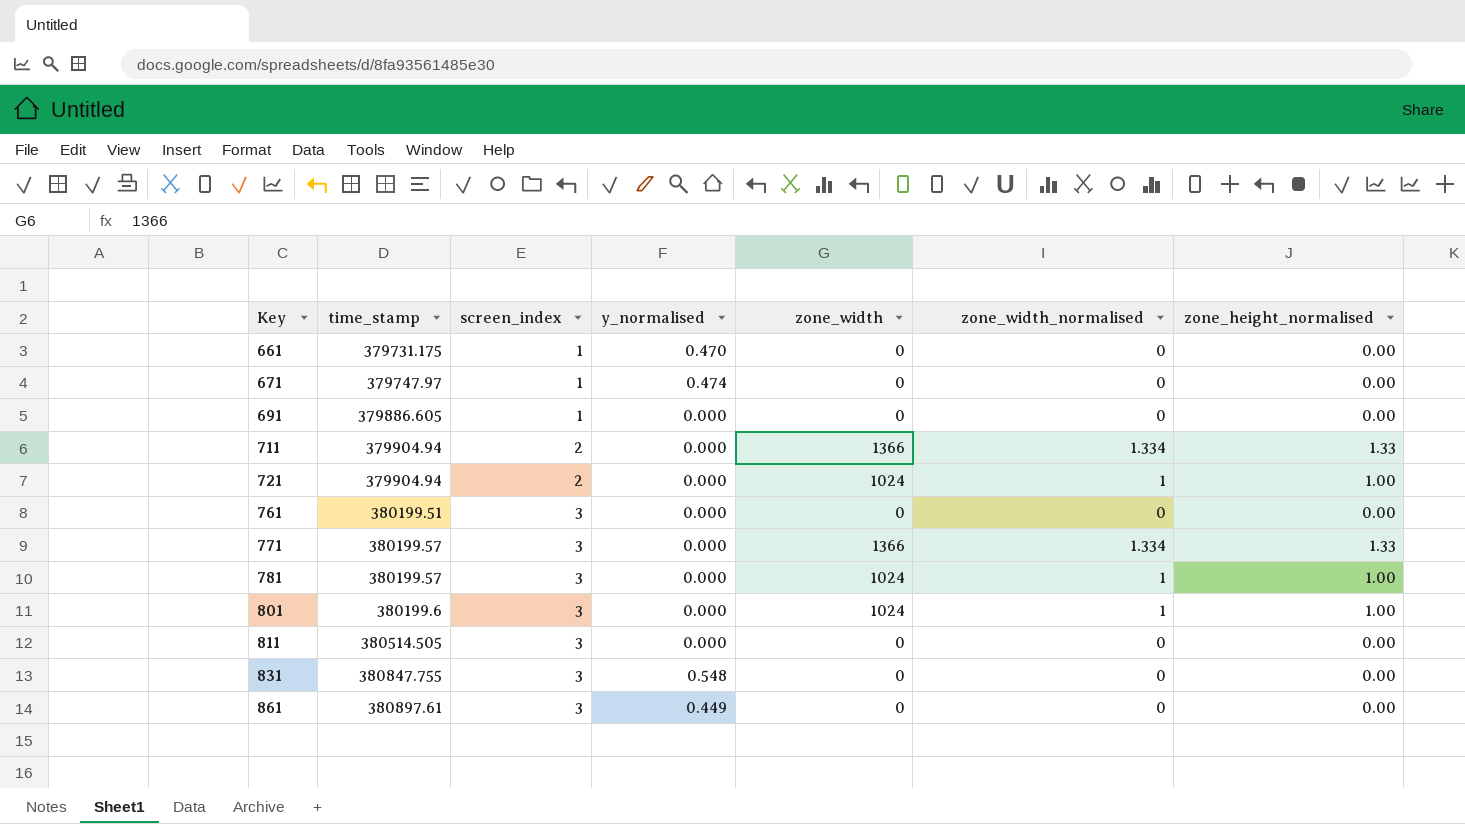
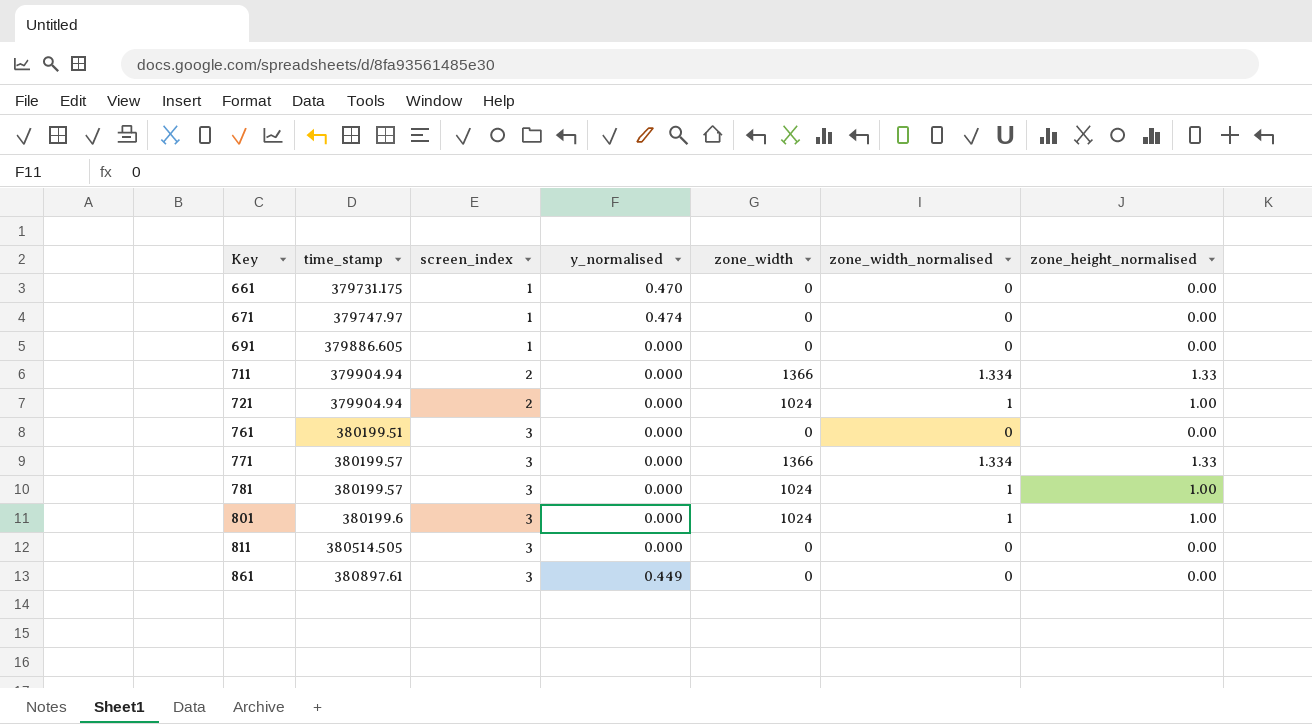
row 831: 380847.755 | 3 | 0.548 | 0 | 0 | 0.00 -> none

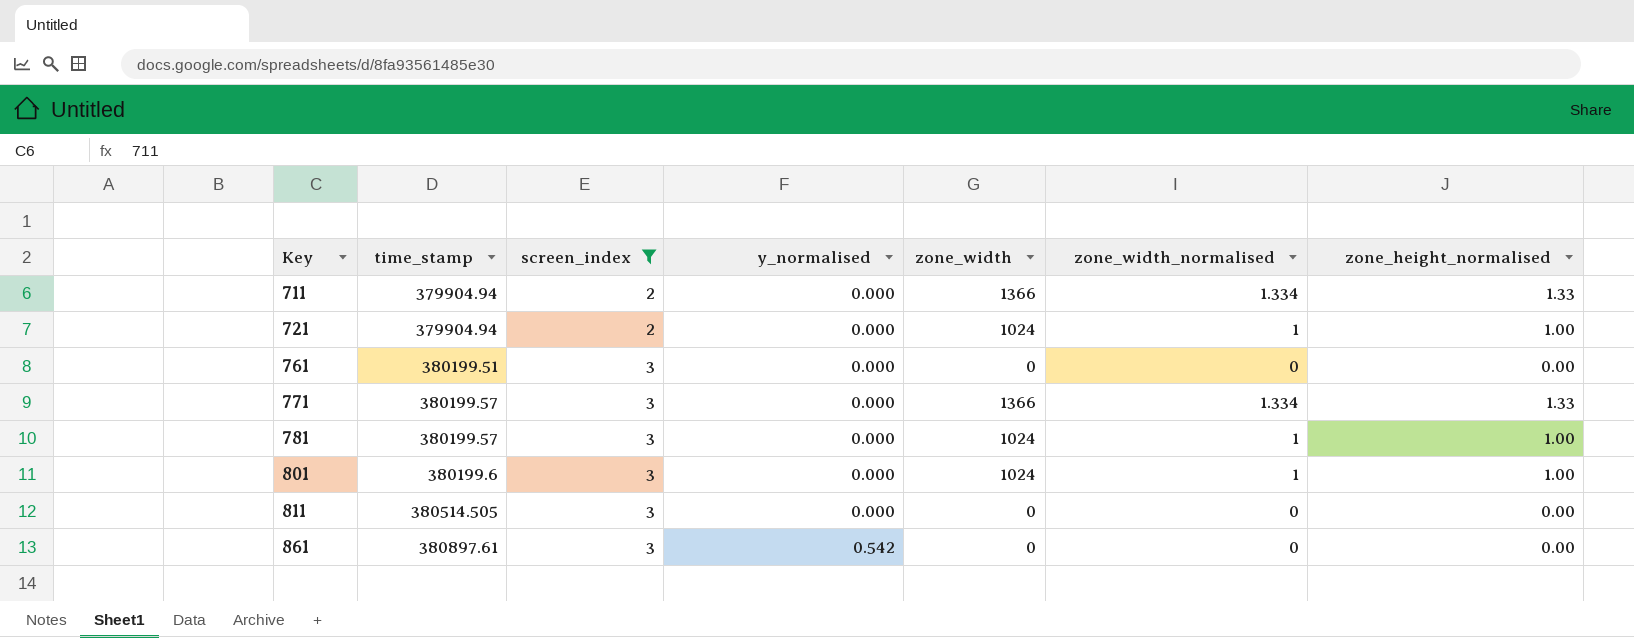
filter: none -> screen_index != 1
861 | y_normalised: 0.449 -> 0.542

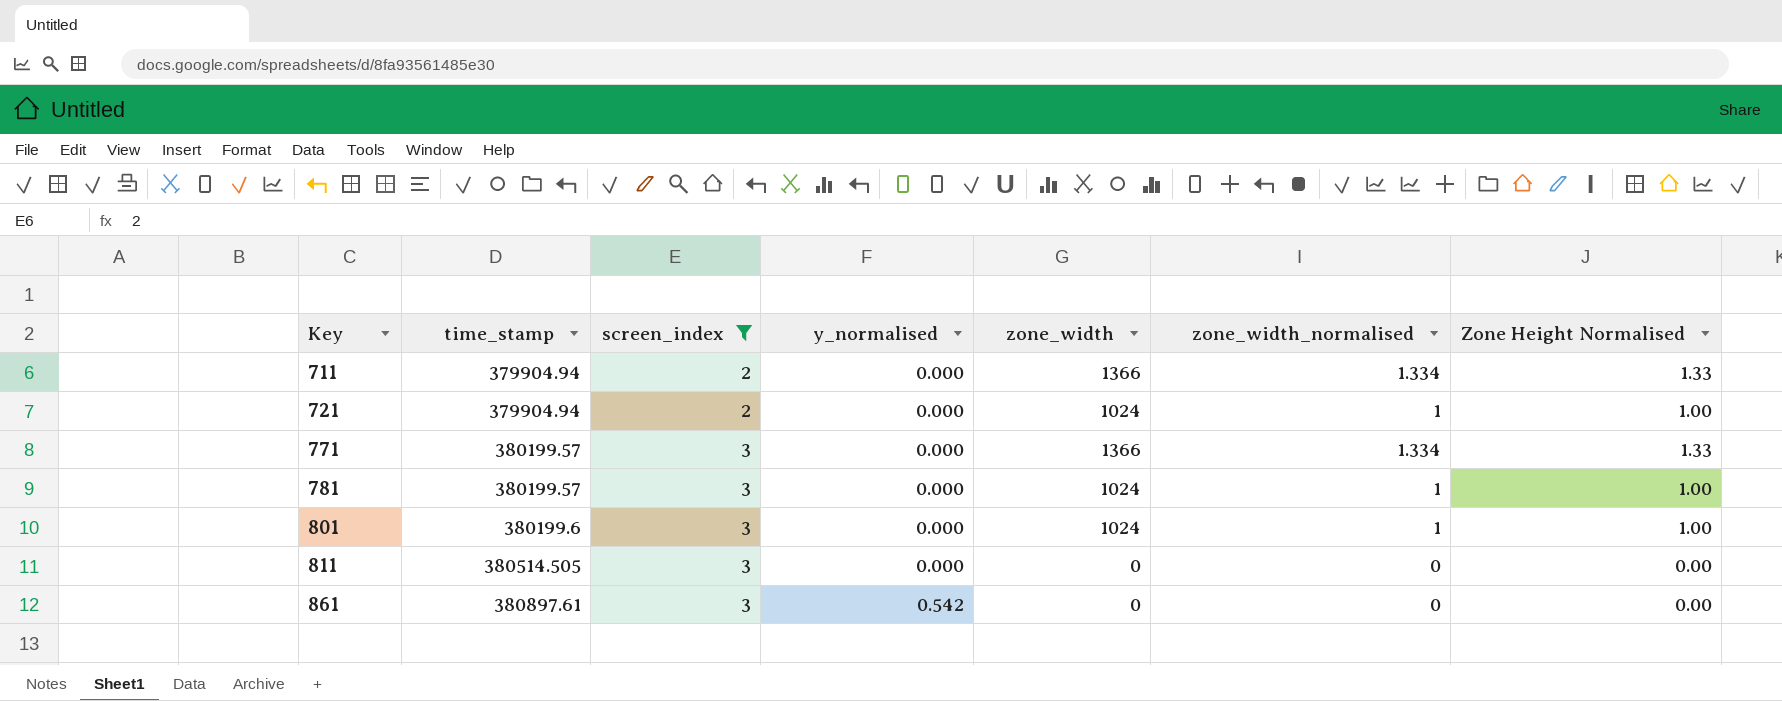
column name: zone_height_normalised -> Zone Height Normalised
row 761: 380199.51 | 3 | 0.000 | 0 | 0 | 0.00 -> none

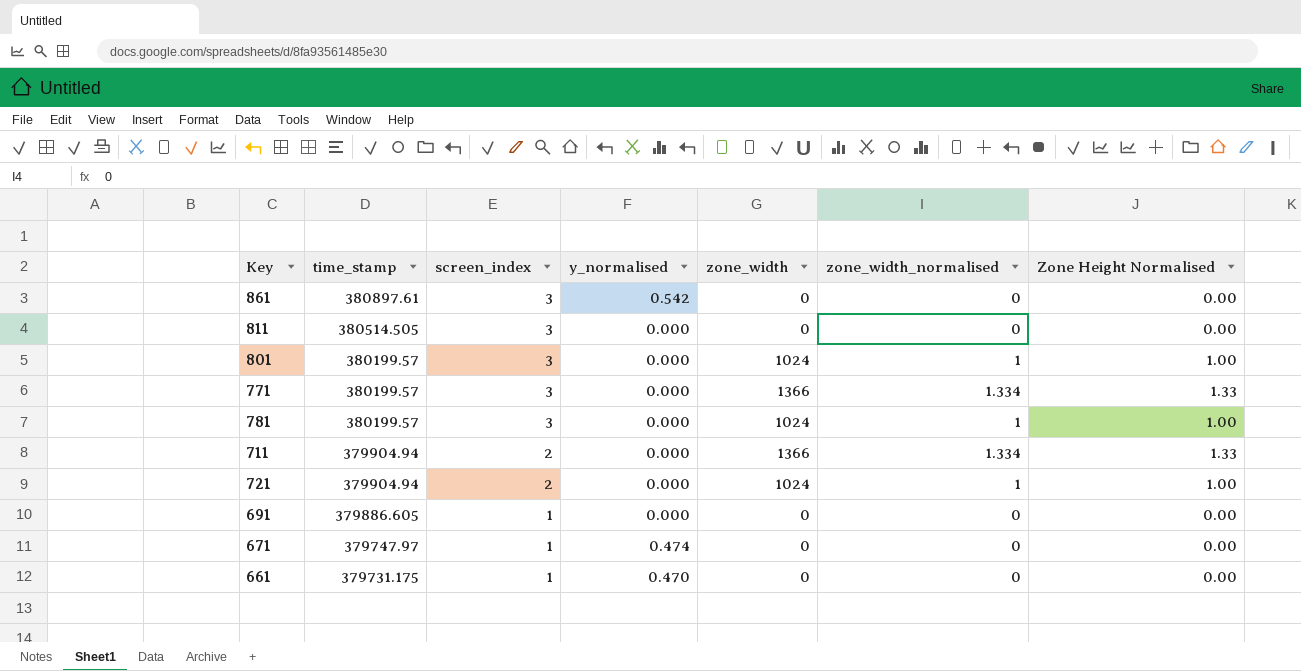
filter: screen_index != 1 -> none
row order: Key ascending -> time_stamp descending
801 | time_stamp: 380199.6 -> 380199.57

